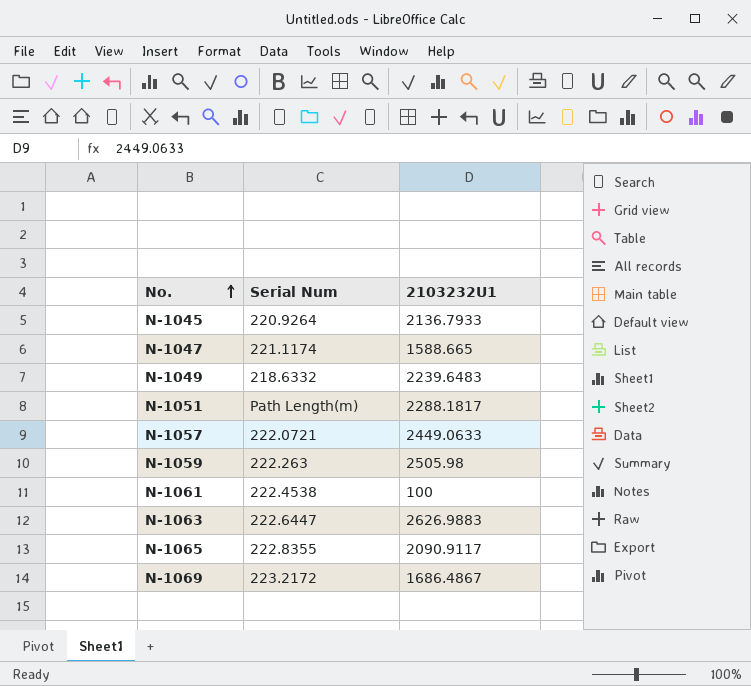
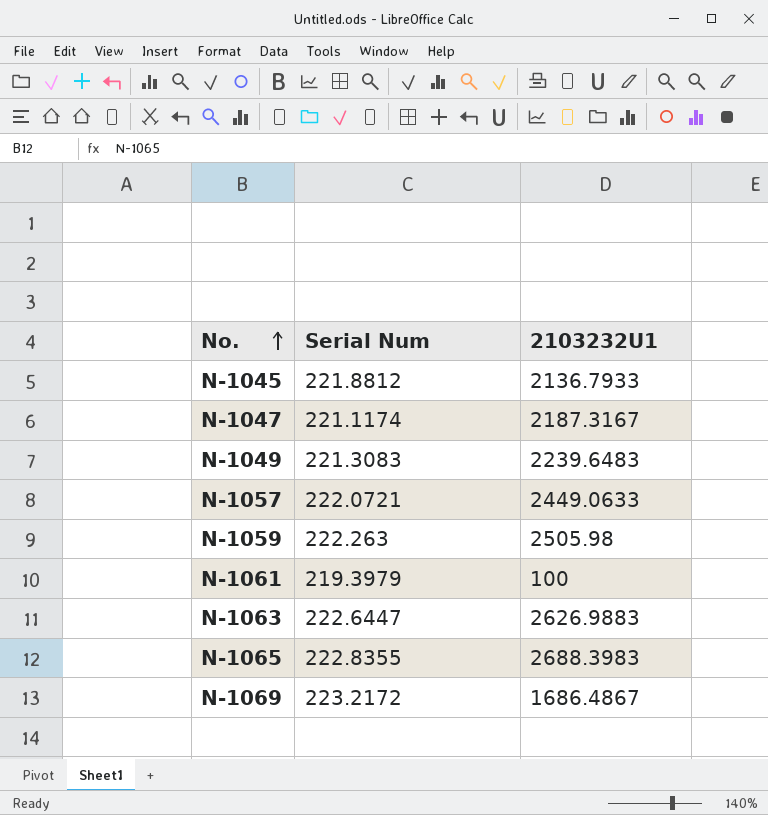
row N-1051: Path Length(m) | 2288.1817 -> none
N-1045 | Serial Num: 220.9264 -> 221.8812
N-1047 | 2103232U1: 1588.665 -> 2187.3167
N-1049 | Serial Num: 218.6332 -> 221.3083
N-1061 | Serial Num: 222.4538 -> 219.3979
N-1065 | 2103232U1: 2090.9117 -> 2688.3983

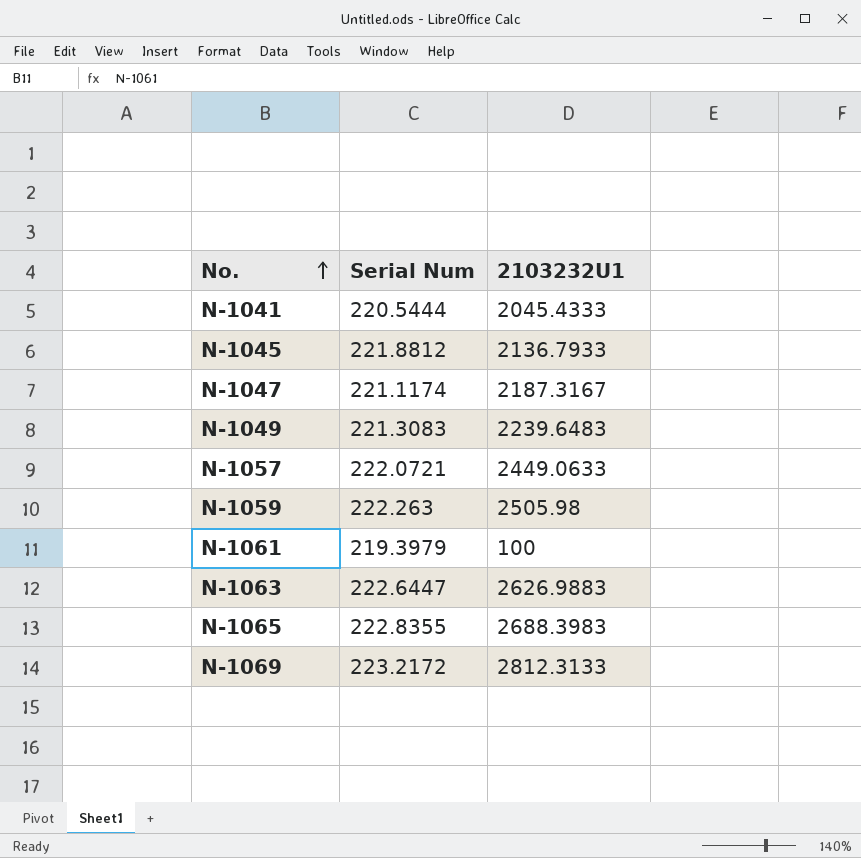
row N-1041: none -> 220.5444 | 2045.4333
N-1069 | 2103232U1: 1686.4867 -> 2812.3133

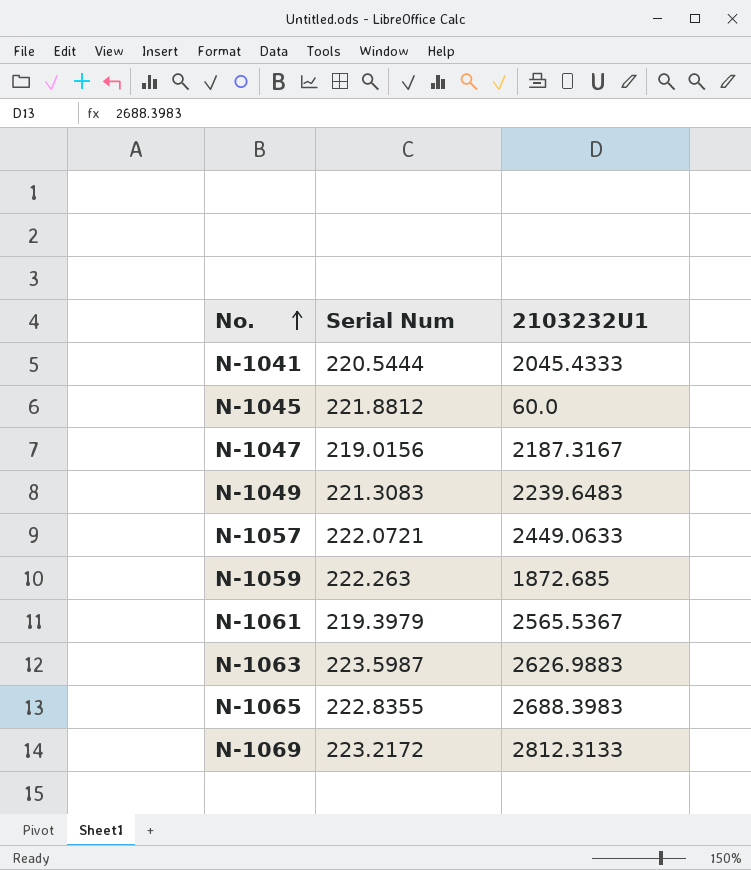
N-1045 | 2103232U1: 2136.7933 -> 60.0
N-1047 | Serial Num: 221.1174 -> 219.0156
N-1059 | 2103232U1: 2505.98 -> 1872.685
N-1061 | 2103232U1: 100 -> 2565.5367
N-1063 | Serial Num: 222.6447 -> 223.5987

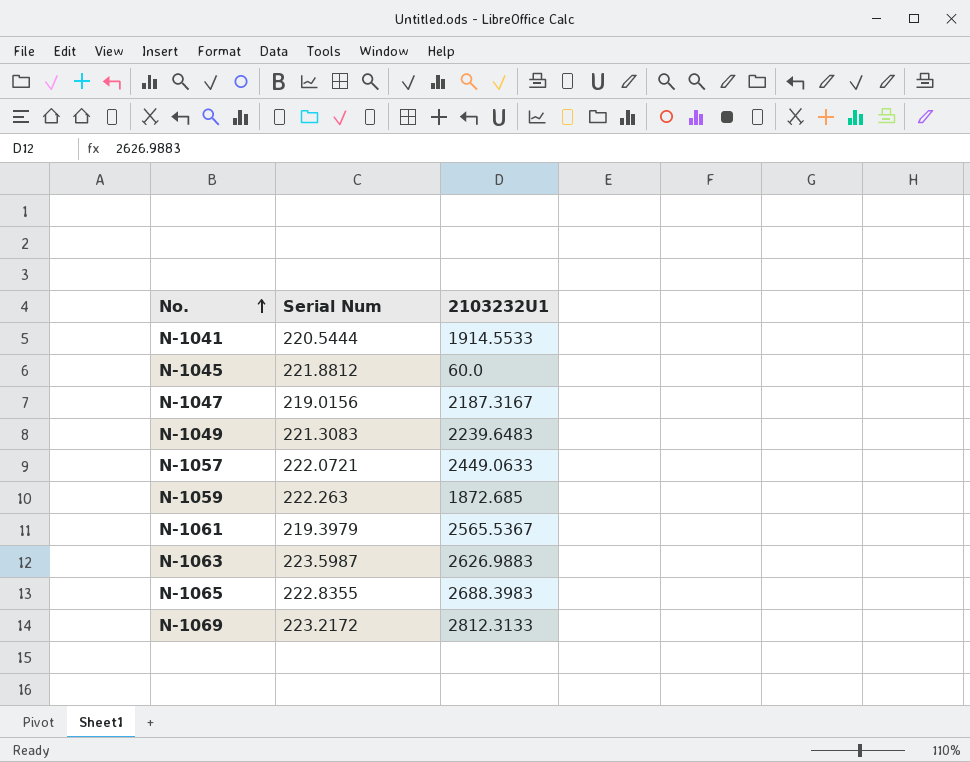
N-1041 | 2103232U1: 2045.4333 -> 1914.5533

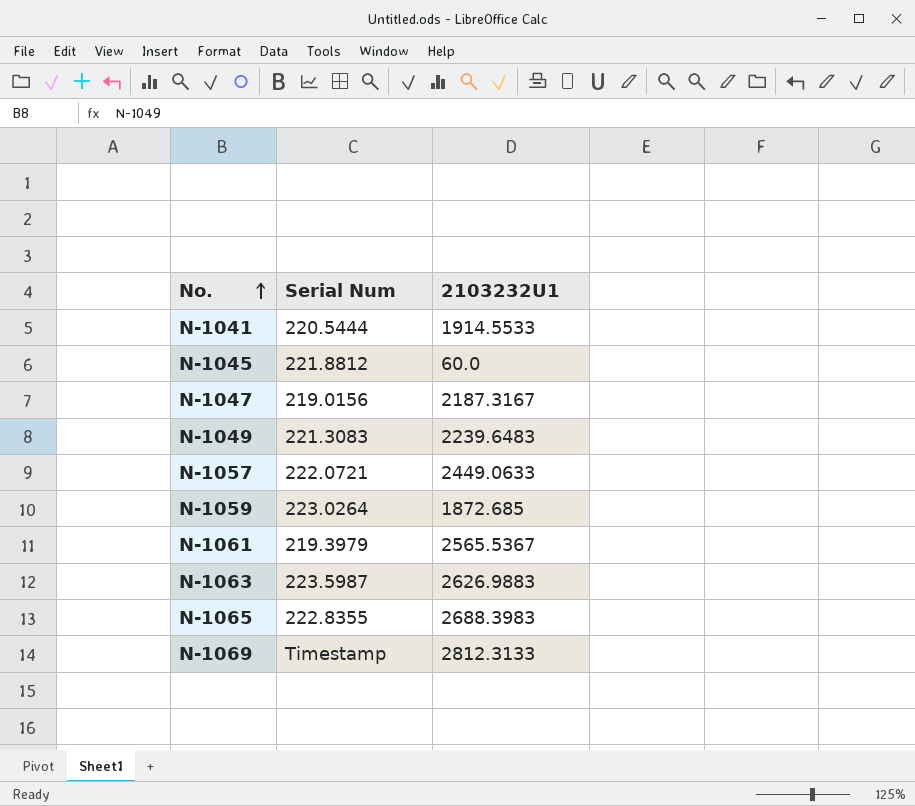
N-1059 | Serial Num: 222.263 -> 223.0264
N-1069 | Serial Num: 223.2172 -> Timestamp

